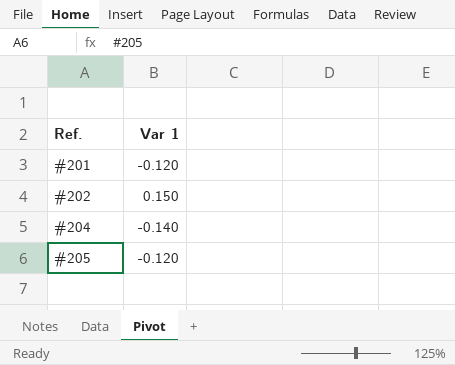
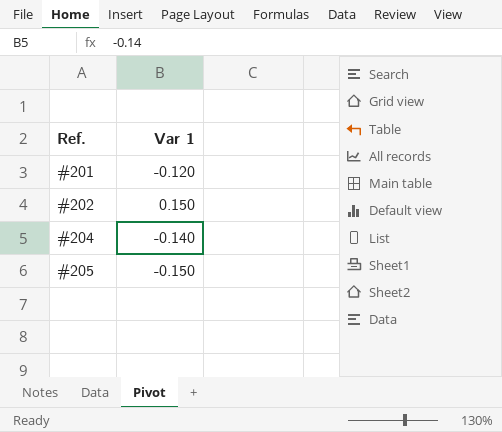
#205 | Var 1: -0.120 -> -0.150

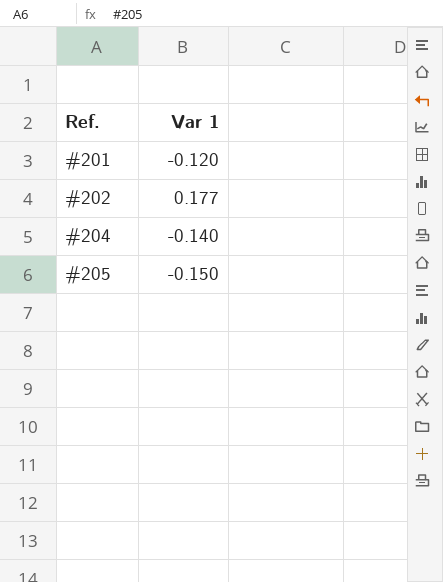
#202 | Var 1: 0.150 -> 0.177

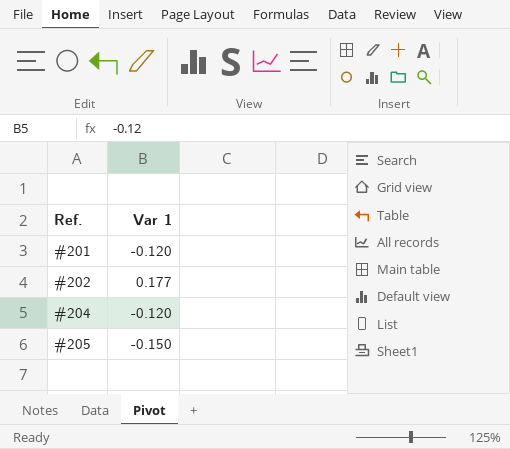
#204 | Var 1: -0.140 -> -0.120

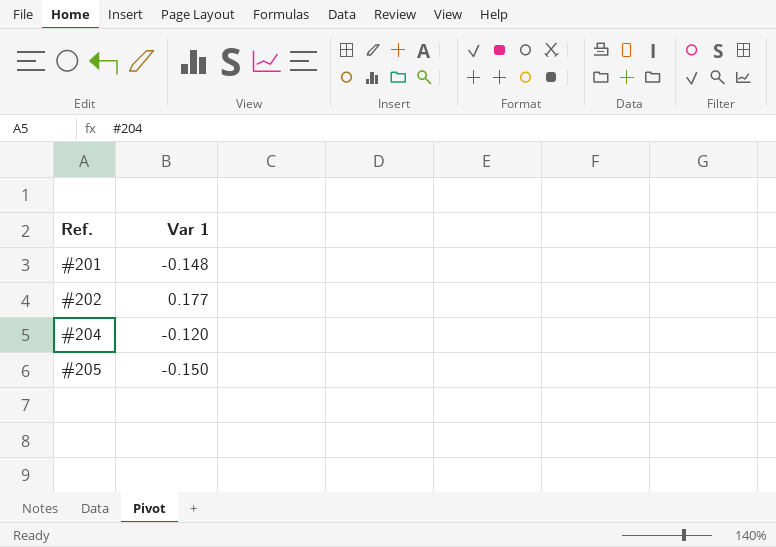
#201 | Var 1: -0.120 -> -0.148

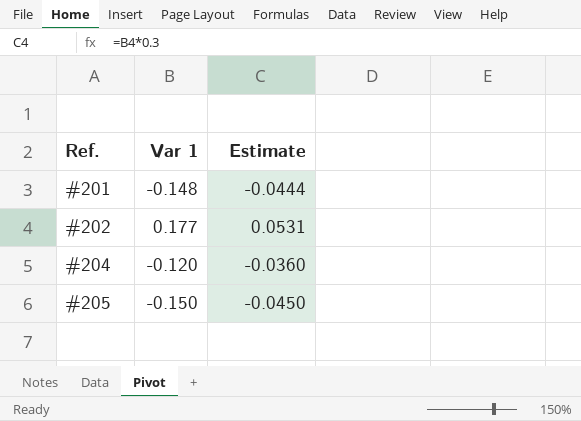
column Estimate | formula: none -> [Var 1] * 0.3

